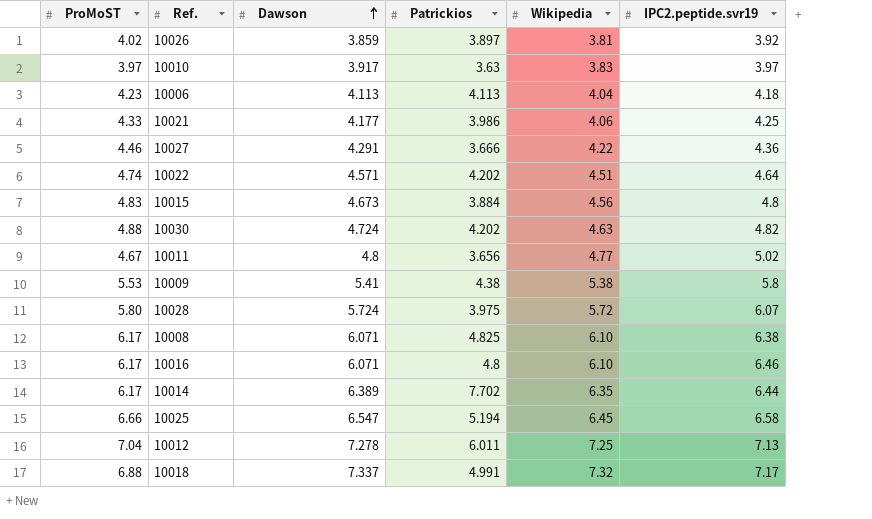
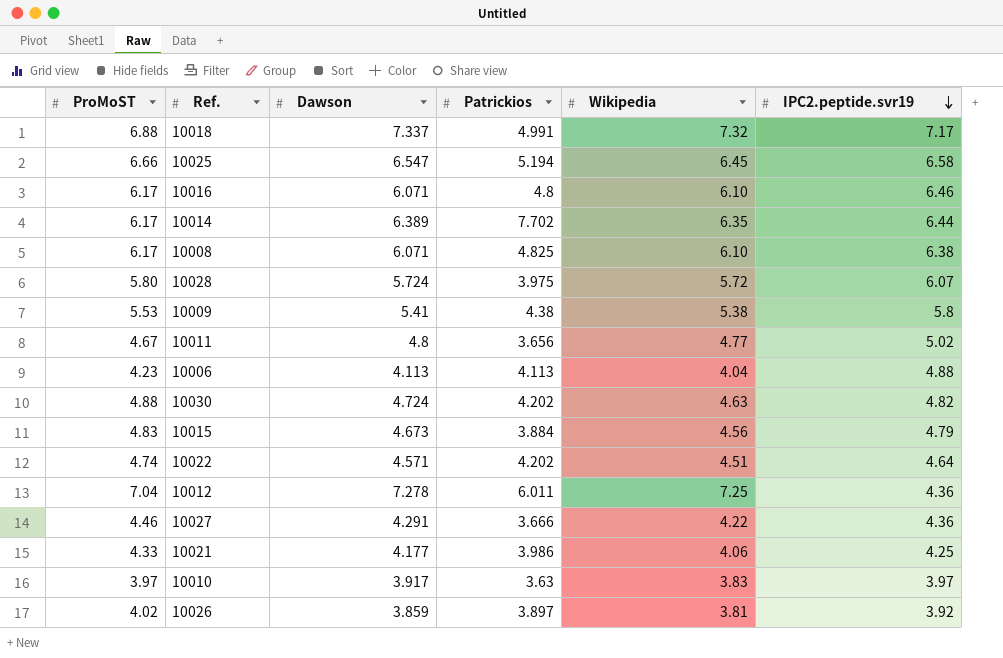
row order: Dawson ascending -> IPC2.peptide.svr19 descending
10006 | IPC2.peptide.svr19: 4.18 -> 4.88
10015 | IPC2.peptide.svr19: 4.8 -> 4.79
10012 | IPC2.peptide.svr19: 7.13 -> 4.36

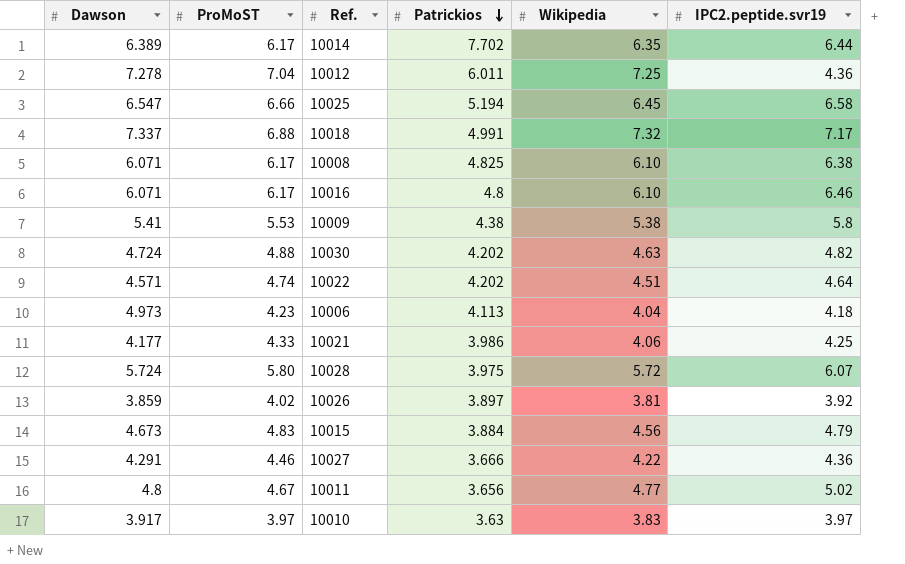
row order: IPC2.peptide.svr19 descending -> Patrickios descending
column Dawson | position: 3 -> 1
10006 | Dawson: 4.113 -> 4.973
10006 | IPC2.peptide.svr19: 4.88 -> 4.18

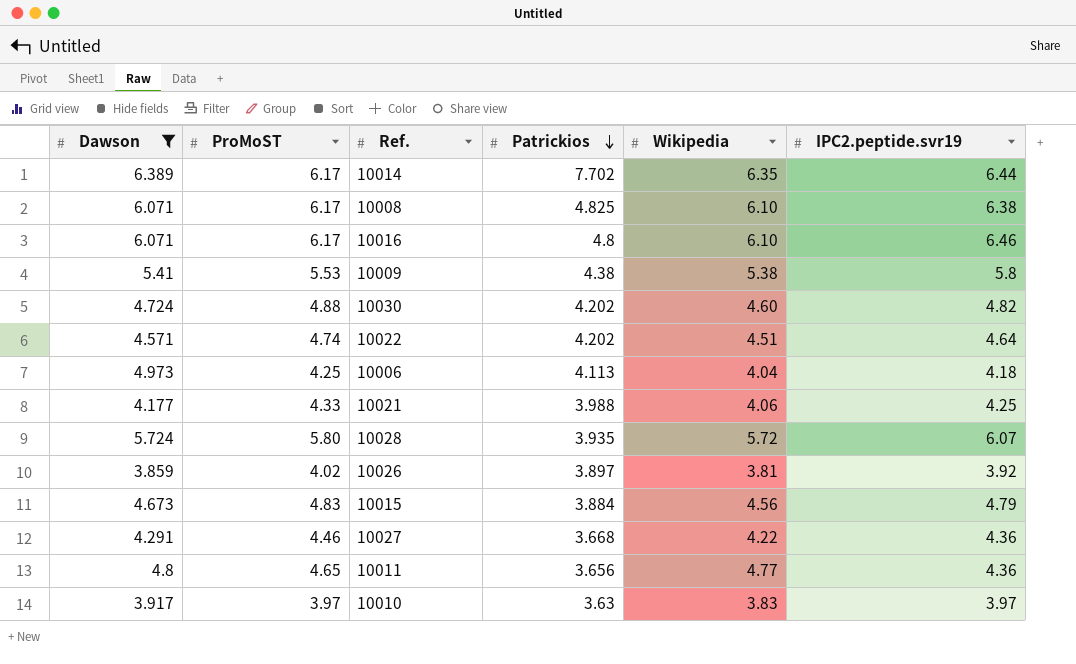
filter: none -> Dawson <= 6.389
10030 | Wikipedia: 4.63 -> 4.60
10006 | ProMoST: 4.23 -> 4.25
10021 | Patrickios: 3.986 -> 3.988
10028 | Patrickios: 3.975 -> 3.935
10027 | Patrickios: 3.666 -> 3.668
10011 | ProMoST: 4.67 -> 4.65
10011 | IPC2.peptide.svr19: 5.02 -> 4.36

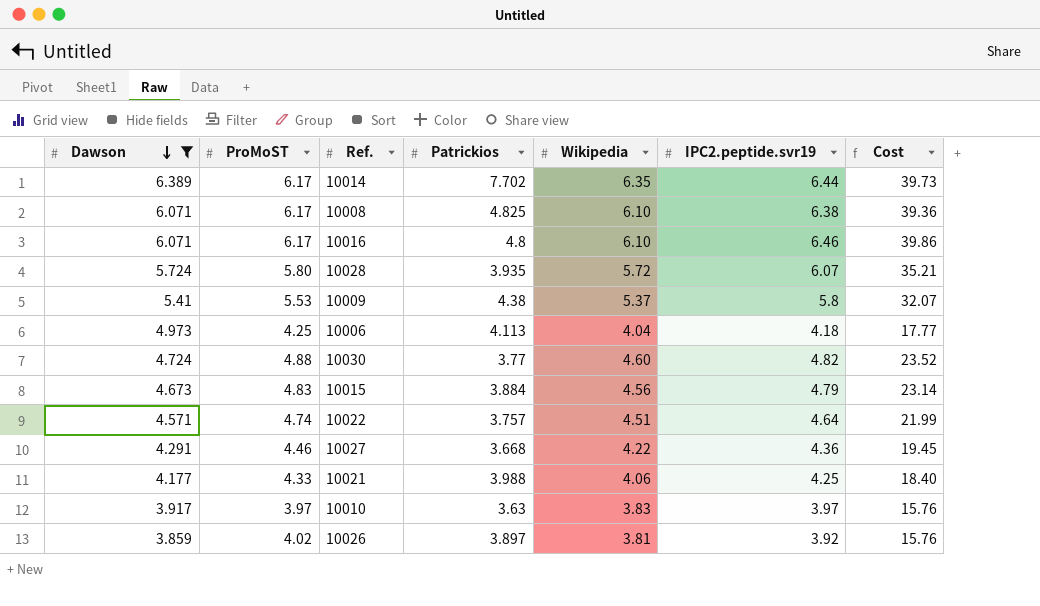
row order: Patrickios descending -> Dawson descending
column Cost | formula: none -> [ProMoST] * [IPC2.peptide.svr19]
row 10011: 4.8 | 4.65 | 3.656 | 4.77 | 4.36 -> none
10009 | Wikipedia: 5.38 -> 5.37
10030 | Patrickios: 4.202 -> 3.77
10022 | Patrickios: 4.202 -> 3.757

